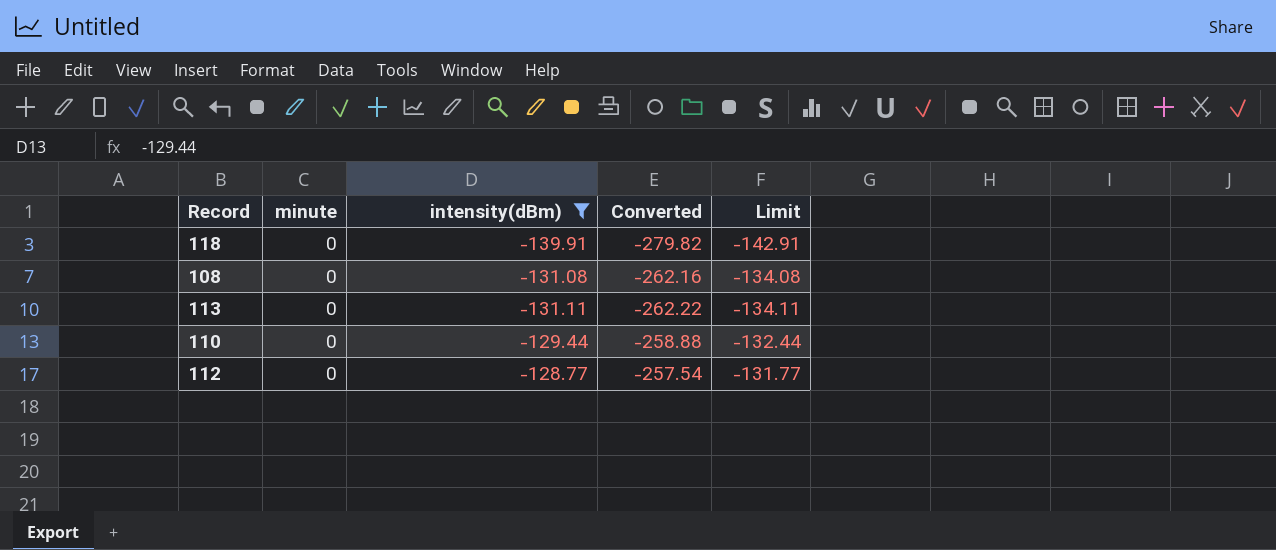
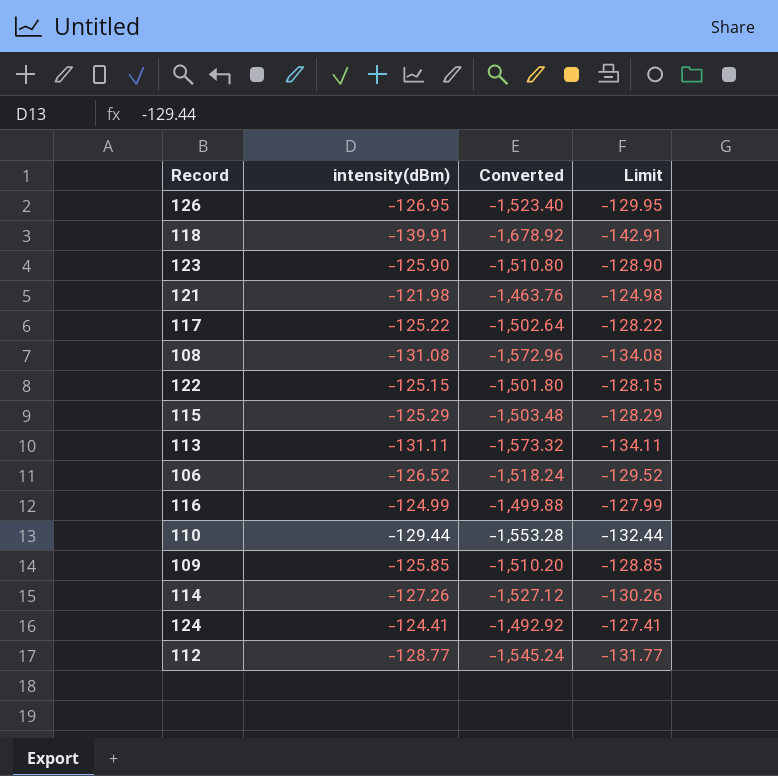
filter: intensity(dBm) <= -128.77 -> none
column minute | position: 2 -> none
column Converted | formula: [intensity(dBm)] * 2 -> [intensity(dBm)] * 12

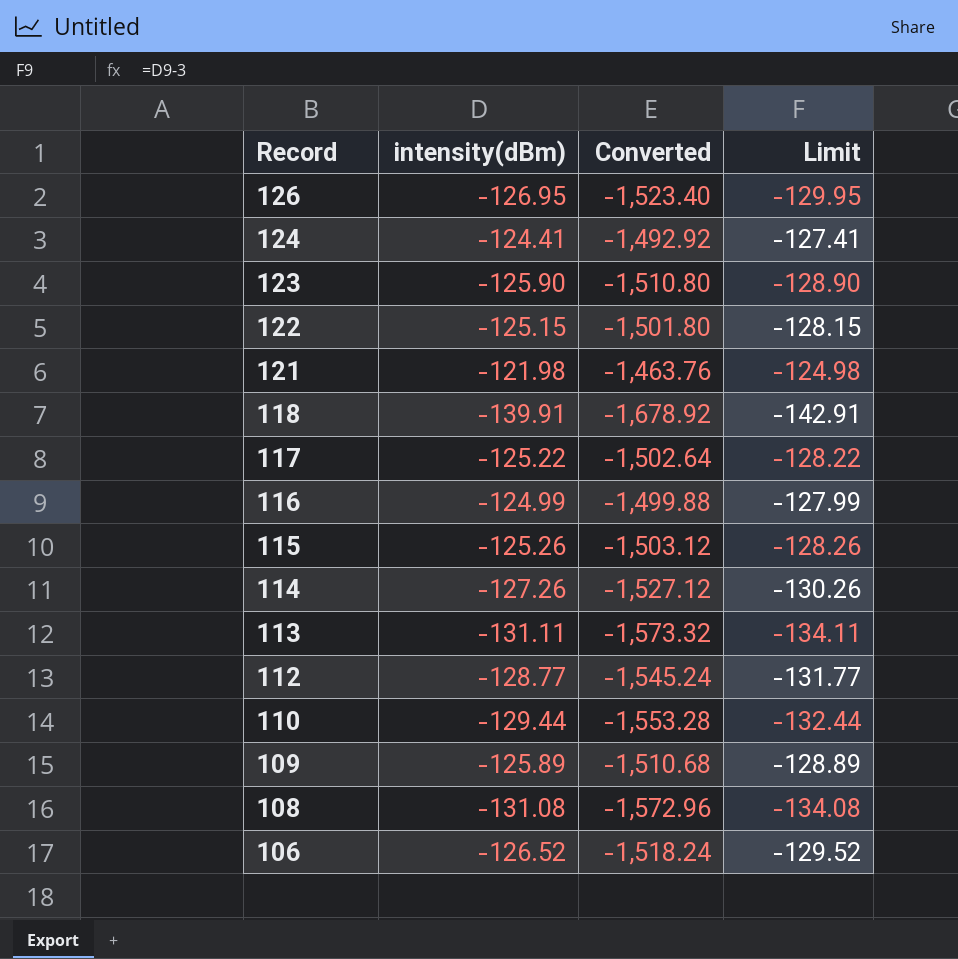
row order: none -> Record descending
115 | intensity(dBm): -125.29 -> -125.26
115 | Converted: -1,503.48 -> -1,503.12
115 | Limit: -128.29 -> -128.26
109 | intensity(dBm): -125.85 -> -125.89
109 | Converted: -1,510.20 -> -1,510.68
109 | Limit: -128.85 -> -128.89

